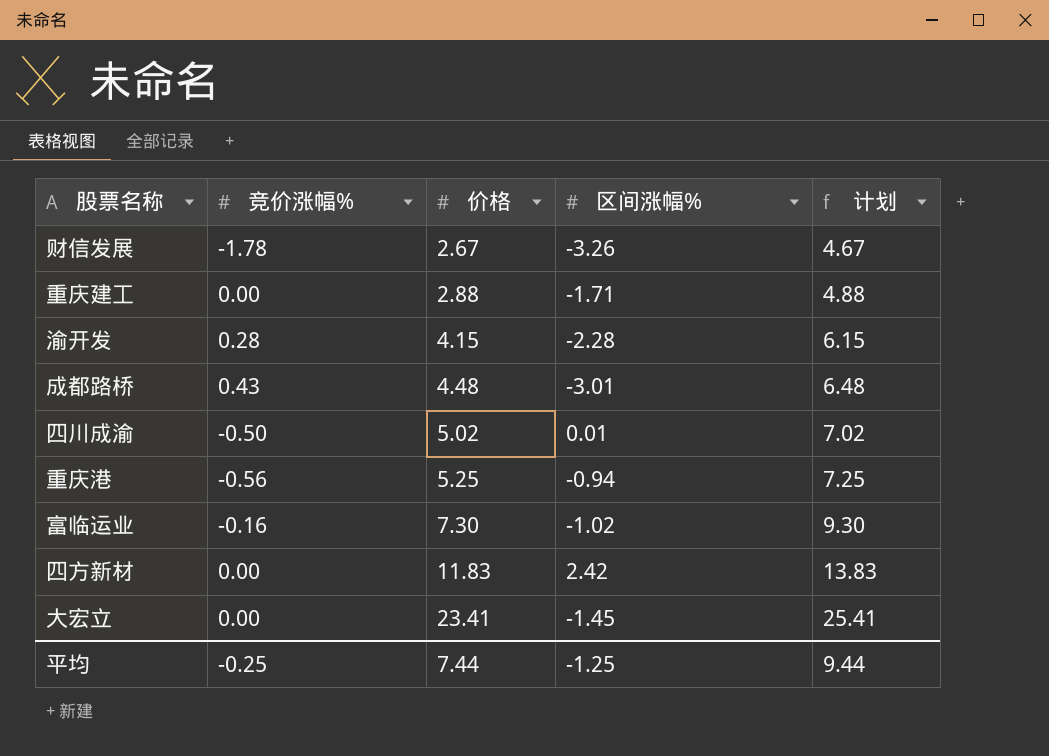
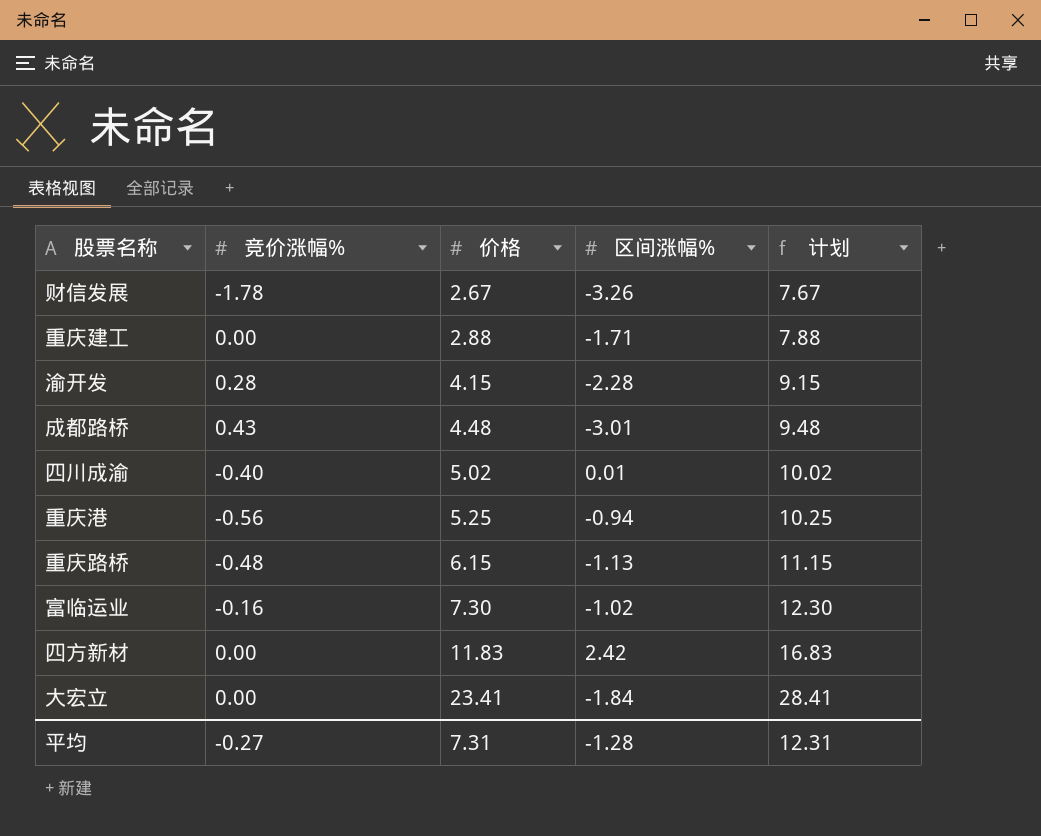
column 计划 | formula: [价格] + 2 -> [价格] + 5
四川成渝 | 竞价涨幅%: -0.50 -> -0.40
row 重庆路桥: none -> -0.48 | 6.15 | -1.13 | 11.15
大宏立 | 区间涨幅%: -1.45 -> -1.84
平均 | 竞价涨幅%: -0.25 -> -0.27
平均 | 价格: 7.44 -> 7.31
平均 | 区间涨幅%: -1.25 -> -1.28
平均 | 计划: 9.44 -> 12.31

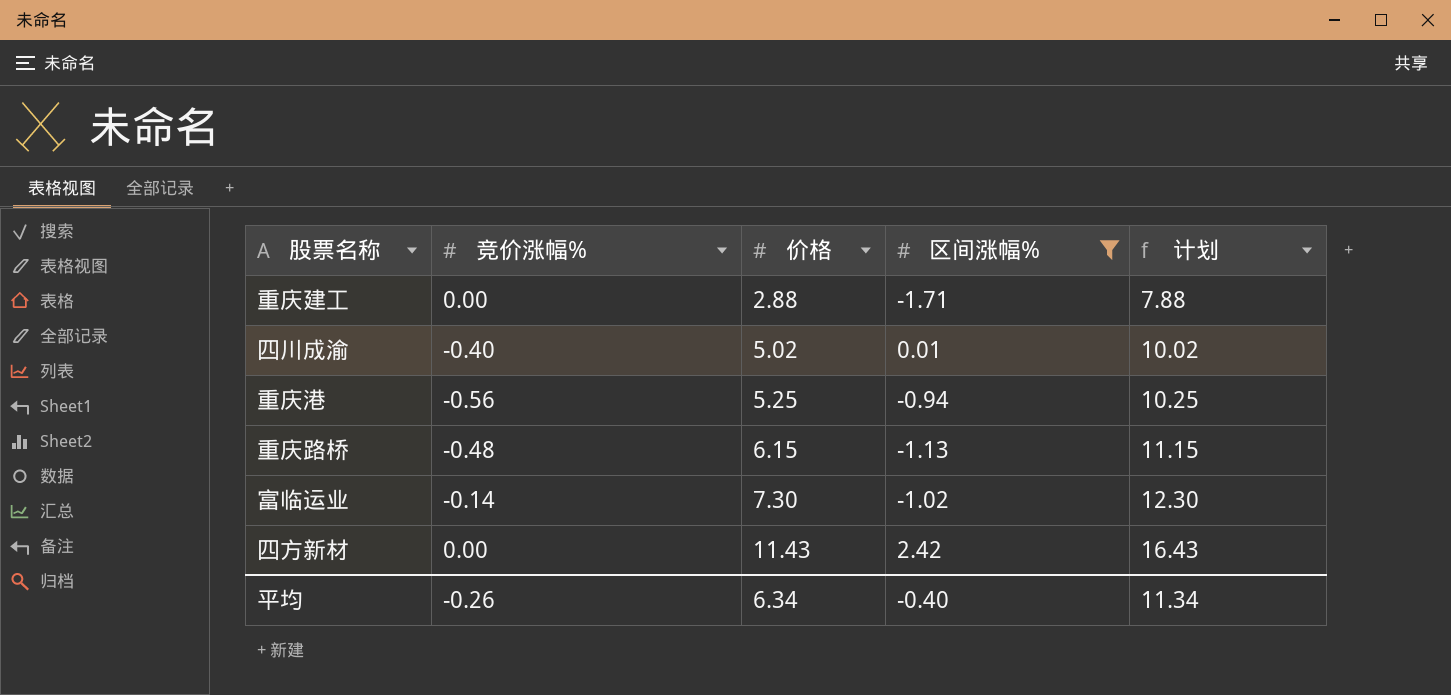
filter: none -> 区间涨幅% >= -1.71
富临运业 | 竞价涨幅%: -0.16 -> -0.14
四方新材 | 价格: 11.83 -> 11.43
四方新材 | 计划: 16.83 -> 16.43
平均 | 竞价涨幅%: -0.27 -> -0.26
平均 | 价格: 7.31 -> 6.34
平均 | 区间涨幅%: -1.28 -> -0.40
平均 | 计划: 12.31 -> 11.34

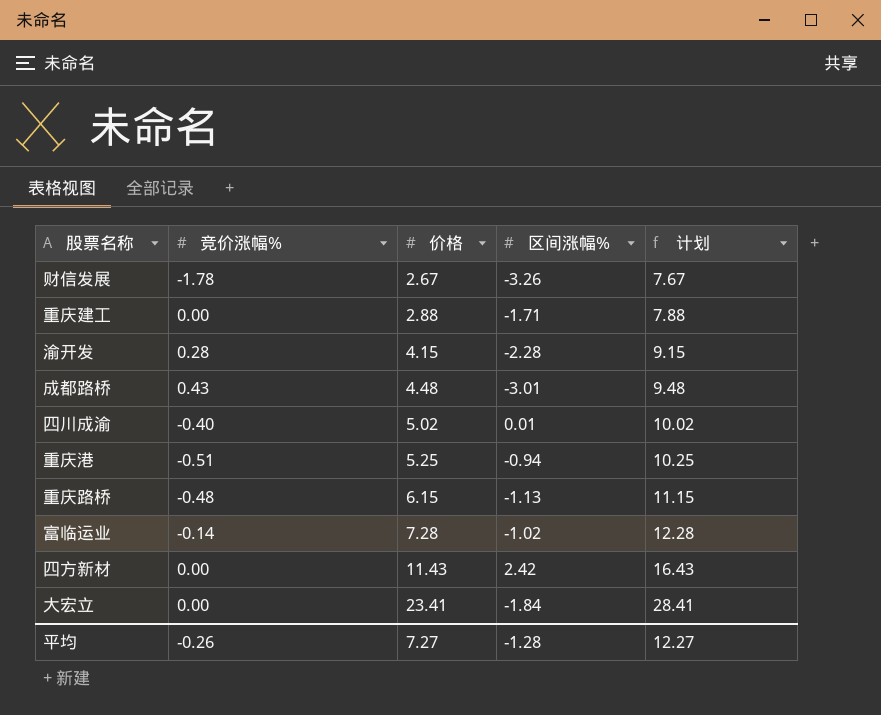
filter: 区间涨幅% >= -1.71 -> none
重庆港 | 竞价涨幅%: -0.56 -> -0.51
富临运业 | 价格: 7.30 -> 7.28
富临运业 | 计划: 12.30 -> 12.28
平均 | 价格: 6.34 -> 7.27
平均 | 区间涨幅%: -0.40 -> -1.28
平均 | 计划: 11.34 -> 12.27

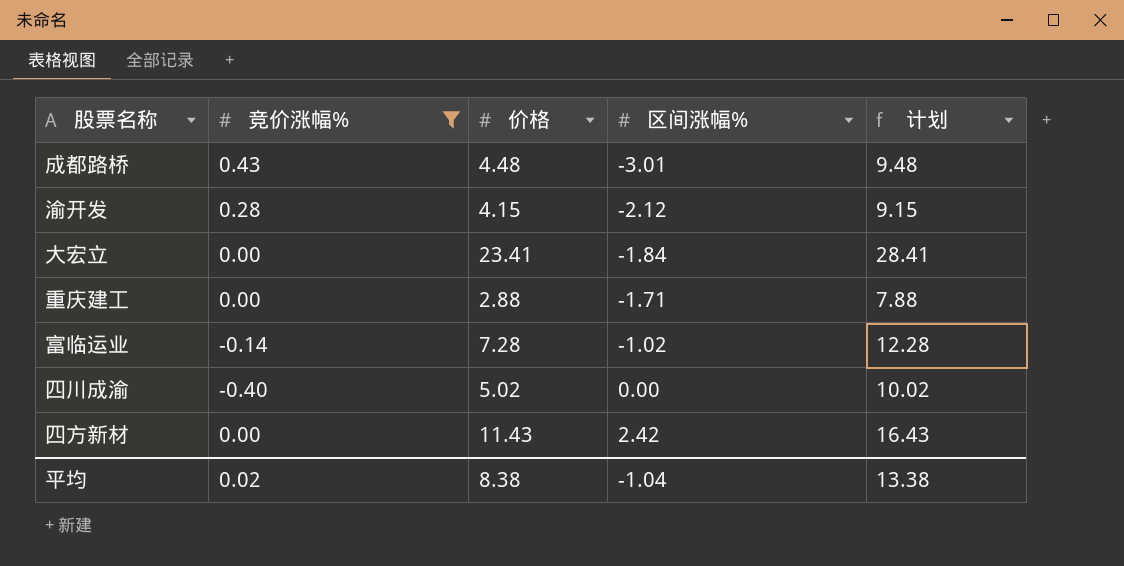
filter: none -> 竞价涨幅% >= -0.40
row order: 价格 ascending -> 区间涨幅% ascending
渝开发 | 区间涨幅%: -2.28 -> -2.12
四川成渝 | 区间涨幅%: 0.01 -> 0.00
平均 | 竞价涨幅%: -0.26 -> 0.02
平均 | 价格: 7.27 -> 8.38
平均 | 区间涨幅%: -1.28 -> -1.04
平均 | 计划: 12.27 -> 13.38

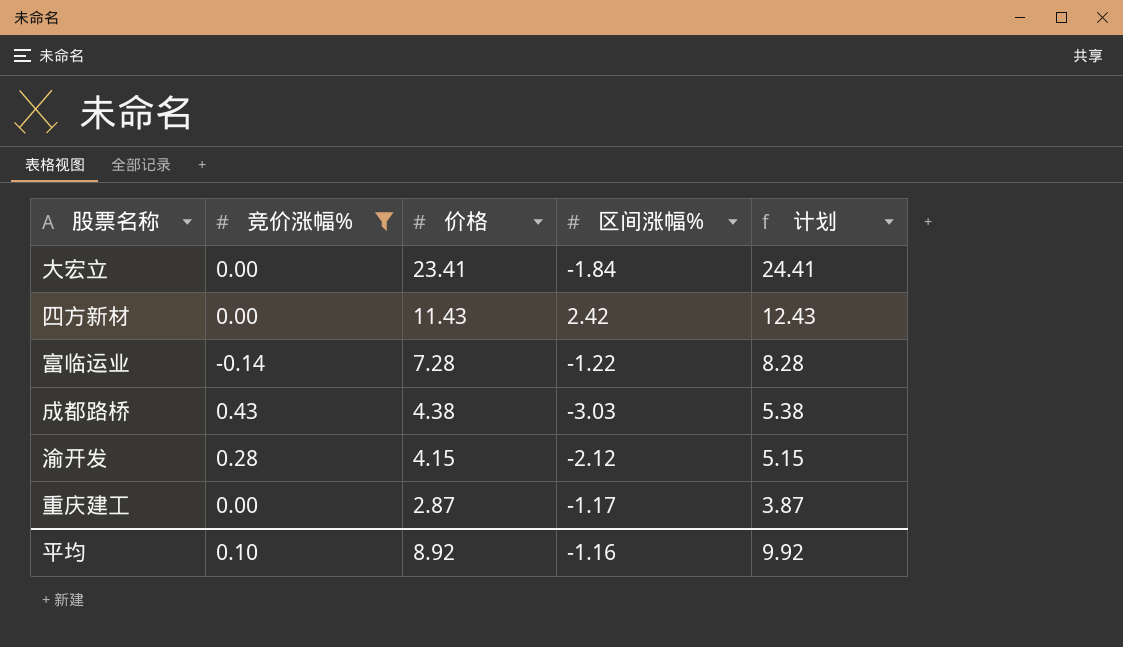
row order: 区间涨幅% ascending -> 价格 descending
column 计划 | formula: [价格] + 5 -> [价格] + 1
row 四川成渝: -0.40 | 5.02 | 0.00 | 10.02 -> none
富临运业 | 区间涨幅%: -1.02 -> -1.22
成都路桥 | 价格: 4.48 -> 4.38
成都路桥 | 区间涨幅%: -3.01 -> -3.03
重庆建工 | 价格: 2.88 -> 2.87
重庆建工 | 区间涨幅%: -1.71 -> -1.17
平均 | 竞价涨幅%: 0.02 -> 0.10
平均 | 价格: 8.38 -> 8.92
平均 | 区间涨幅%: -1.04 -> -1.16
平均 | 计划: 13.38 -> 9.92

